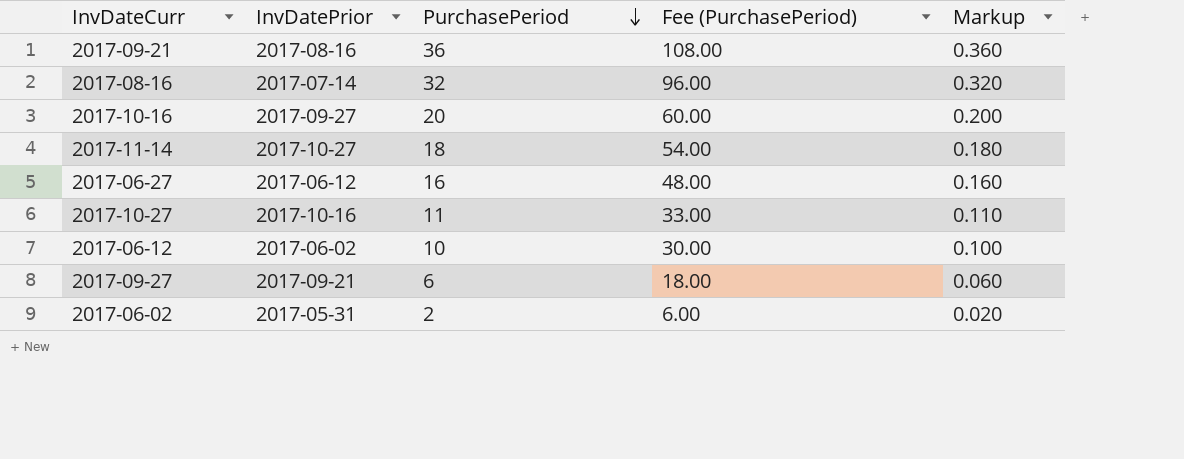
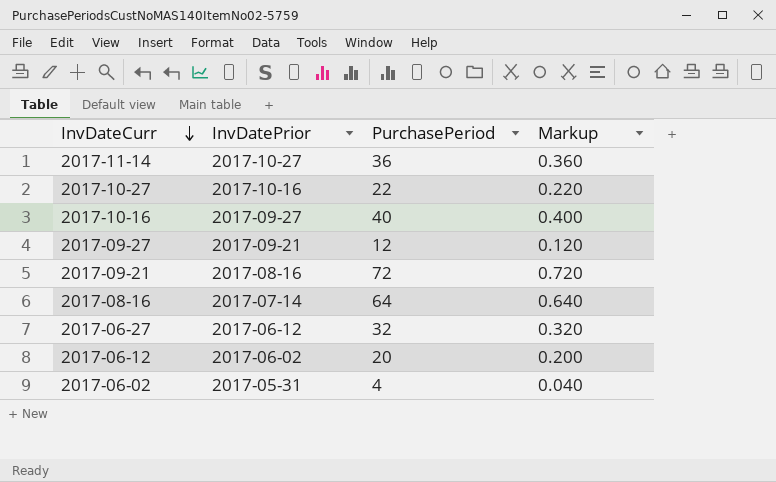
row order: PurchasePeriod descending -> InvDateCurr descending
column Fee (PurchasePeriod) | formula: [PurchasePeriod] * 3 -> none
2017-11-14 | PurchasePeriod: 18 -> 36
2017-11-14 | Markup: 0.180 -> 0.360
2017-10-27 | PurchasePeriod: 11 -> 22
2017-10-27 | Markup: 0.110 -> 0.220
2017-10-16 | PurchasePeriod: 20 -> 40
2017-10-16 | Markup: 0.200 -> 0.400
2017-09-27 | PurchasePeriod: 6 -> 12
2017-09-27 | Markup: 0.060 -> 0.120
2017-09-21 | PurchasePeriod: 36 -> 72
2017-09-21 | Markup: 0.360 -> 0.720
2017-08-16 | PurchasePeriod: 32 -> 64
2017-08-16 | Markup: 0.320 -> 0.640
2017-06-27 | PurchasePeriod: 16 -> 32
2017-06-27 | Markup: 0.160 -> 0.320
2017-06-12 | PurchasePeriod: 10 -> 20
2017-06-12 | Markup: 0.100 -> 0.200
2017-06-02 | PurchasePeriod: 2 -> 4
2017-06-02 | Markup: 0.020 -> 0.040

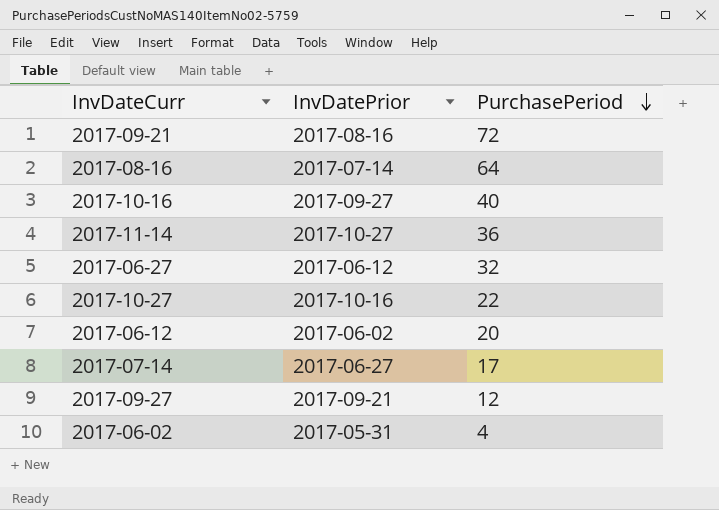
row order: InvDateCurr descending -> PurchasePeriod descending
column Markup | formula: [PurchasePeriod] * 0.01 -> none
row 2017-07-14: none -> 2017-06-27 | 17

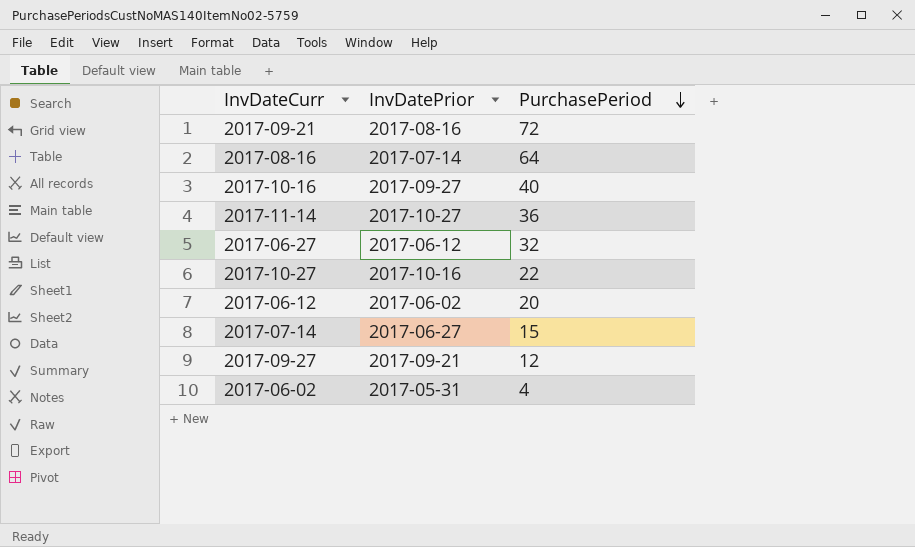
2017-07-14 | PurchasePeriod: 17 -> 15

